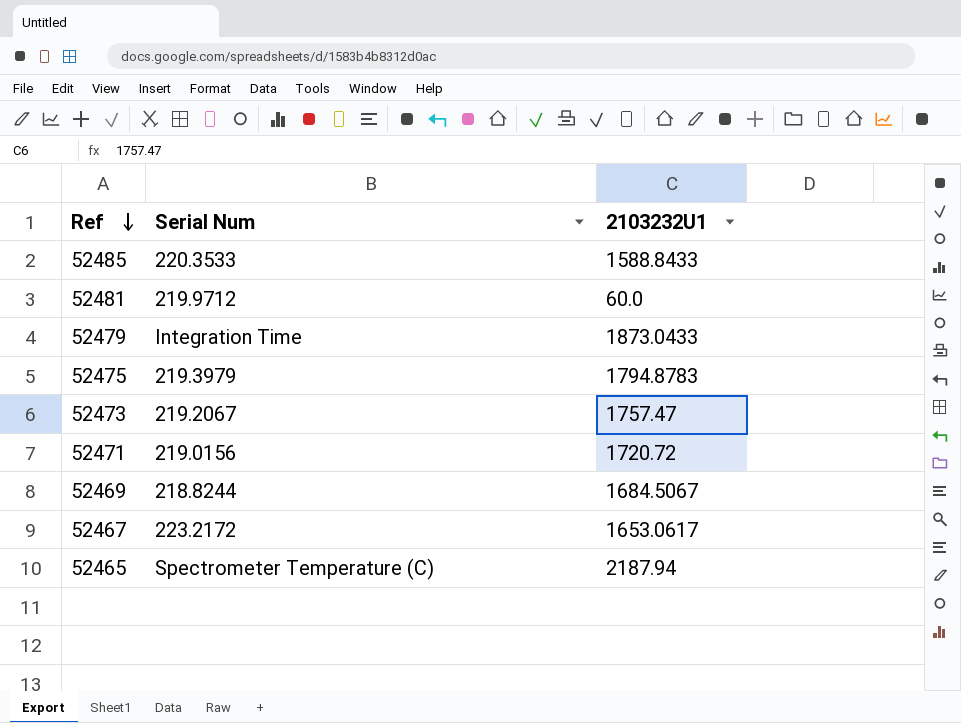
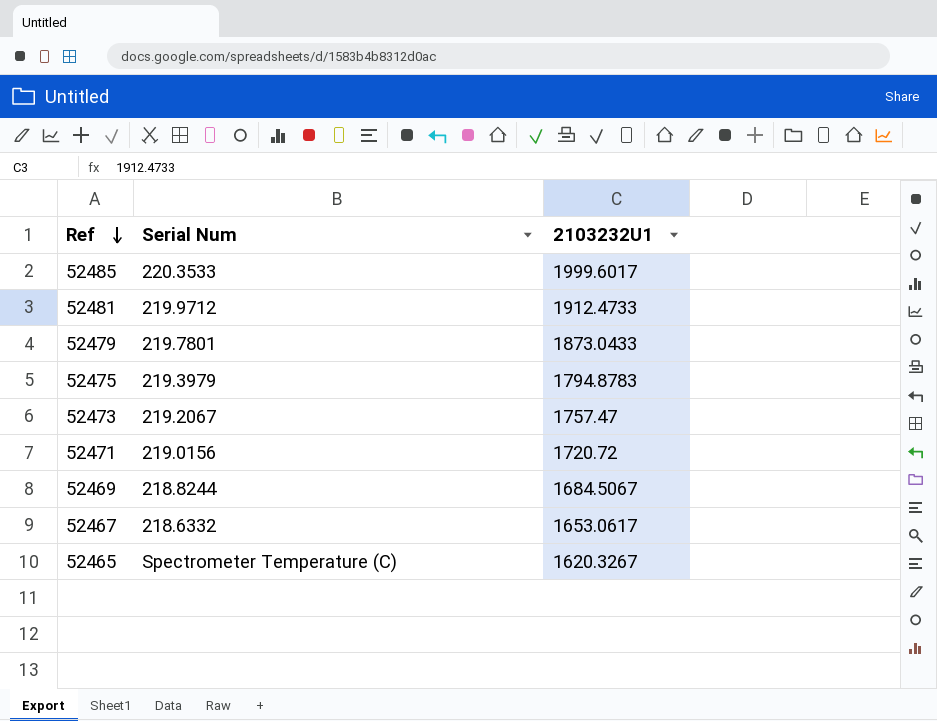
52485 | 2103232U1: 1588.8433 -> 1999.6017
52481 | 2103232U1: 60.0 -> 1912.4733
52479 | Serial Num: Integration Time -> 219.7801
52467 | Serial Num: 223.2172 -> 218.6332
52465 | 2103232U1: 2187.94 -> 1620.3267

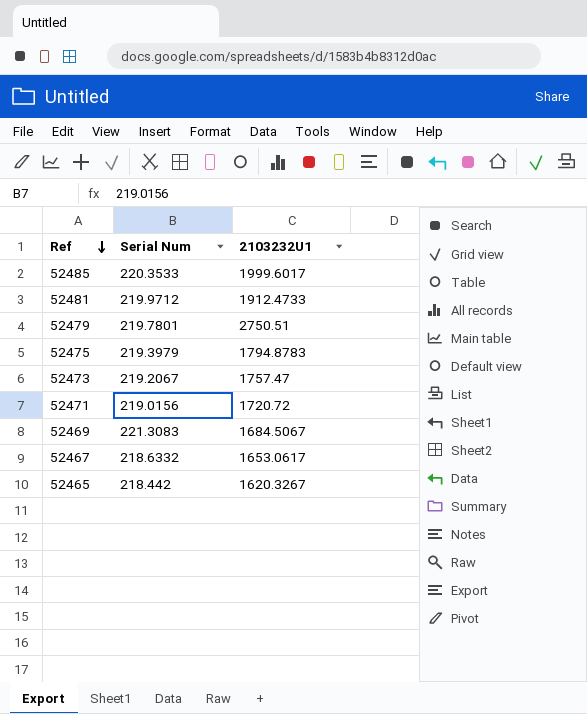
52479 | 2103232U1: 1873.0433 -> 2750.51
52469 | Serial Num: 218.8244 -> 221.3083
52465 | Serial Num: Spectrometer Temperature (C) -> 218.442

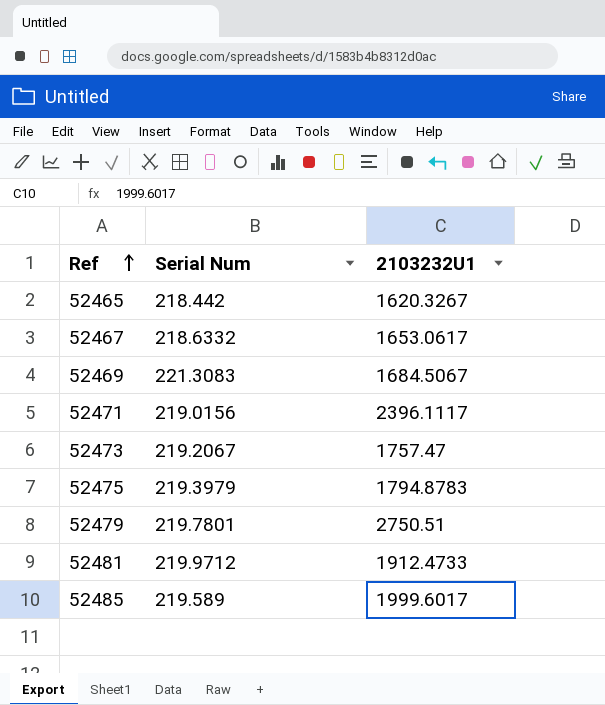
row order: Ref descending -> Ref ascending
52471 | 2103232U1: 1720.72 -> 2396.1117
52485 | Serial Num: 220.3533 -> 219.589

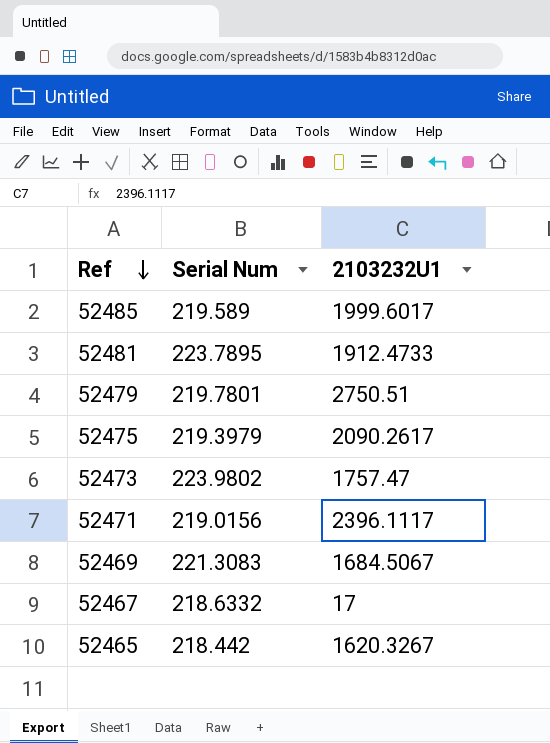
row order: Ref ascending -> Ref descending
52481 | Serial Num: 219.9712 -> 223.7895
52475 | 2103232U1: 1794.8783 -> 2090.2617
52473 | Serial Num: 219.2067 -> 223.9802
52467 | 2103232U1: 1653.0617 -> 17

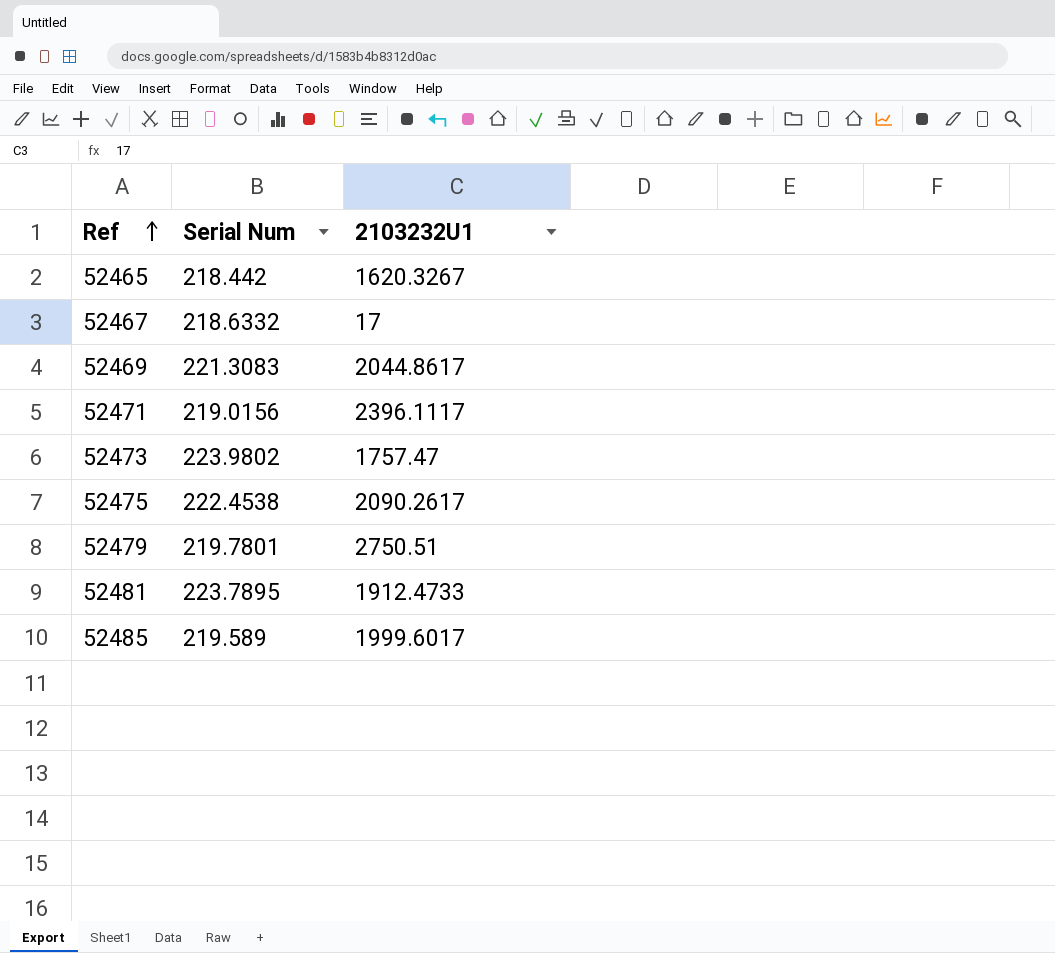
row order: Ref descending -> Ref ascending
52469 | 2103232U1: 1684.5067 -> 2044.8617
52475 | Serial Num: 219.3979 -> 222.4538

